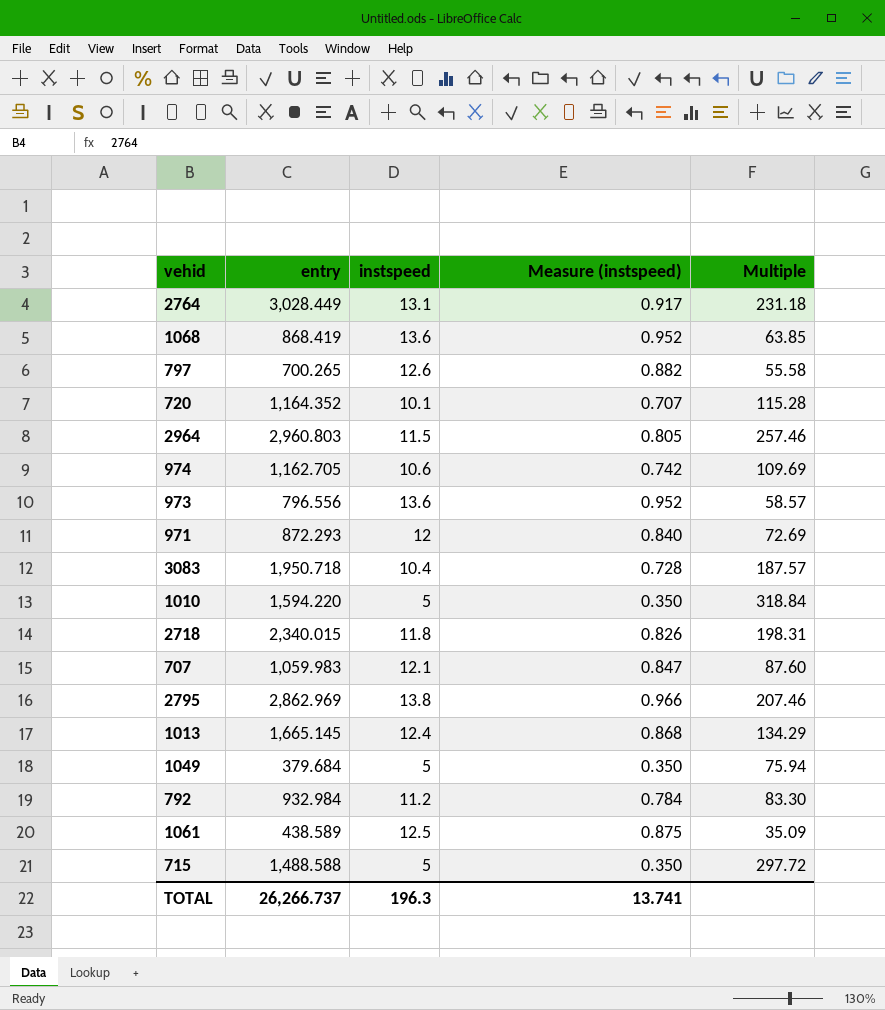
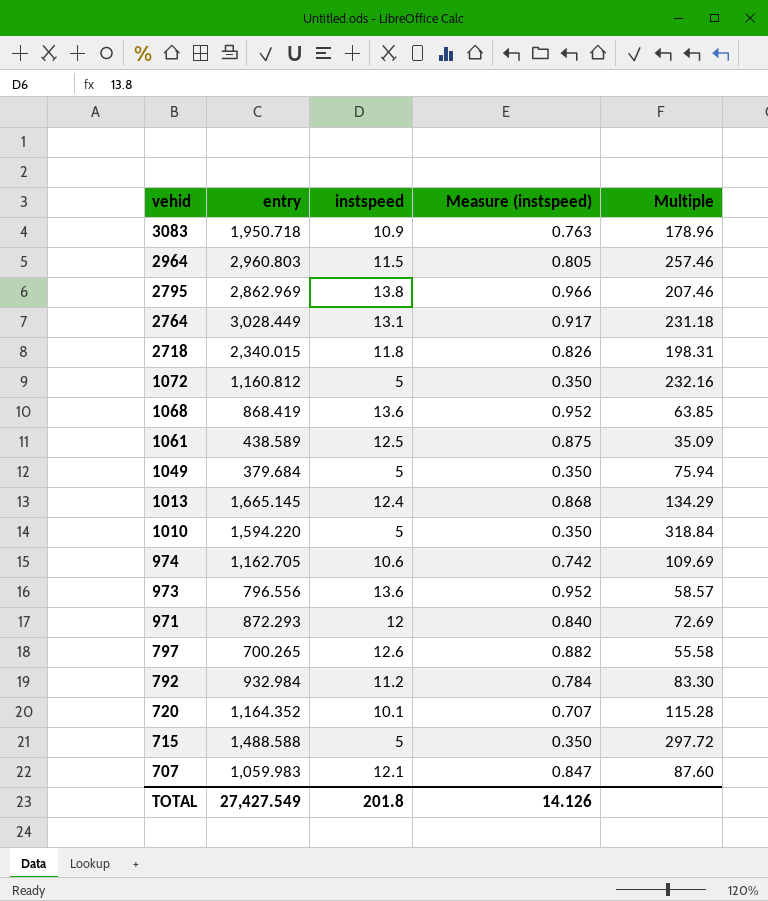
row order: none -> vehid descending
3083 | instspeed: 10.4 -> 10.9
3083 | Measure (instspeed): 0.728 -> 0.763
3083 | Multiple: 187.57 -> 178.96
row 1072: none -> 1,160.812 | 5 | 0.350 | 232.16
TOTAL | entry: 26,266.737 -> 27,427.549
TOTAL | instspeed: 196.3 -> 201.8
TOTAL | Measure (instspeed): 13.741 -> 14.126

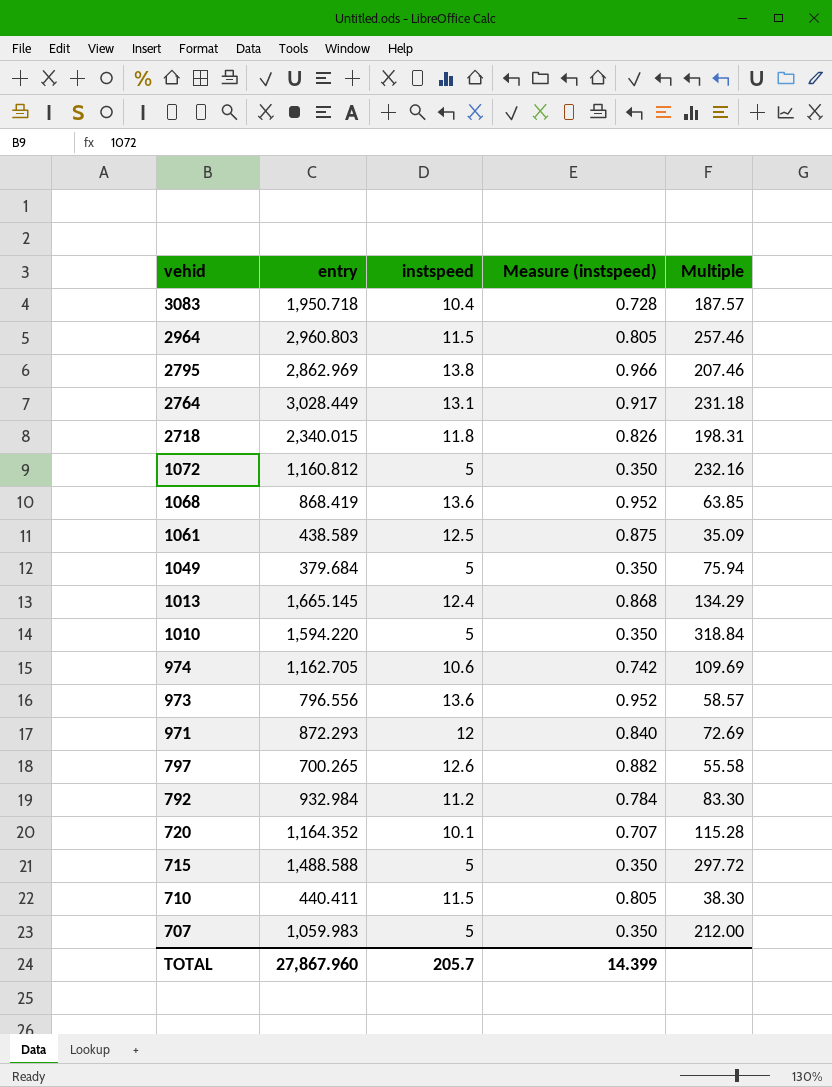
3083 | instspeed: 10.9 -> 10.4
3083 | Measure (instspeed): 0.763 -> 0.728
3083 | Multiple: 178.96 -> 187.57
row 710: none -> 440.411 | 11.5 | 0.805 | 38.30
707 | instspeed: 12.1 -> 5
707 | Measure (instspeed): 0.847 -> 0.350
707 | Multiple: 87.60 -> 212.00
TOTAL | entry: 27,427.549 -> 27,867.960
TOTAL | instspeed: 201.8 -> 205.7
TOTAL | Measure (instspeed): 14.126 -> 14.399

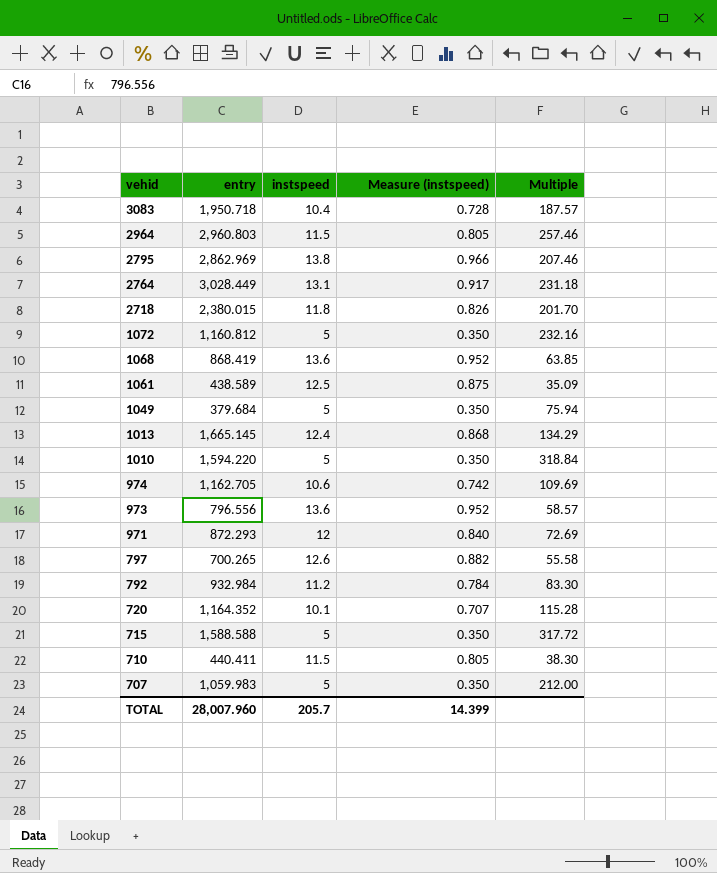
2718 | entry: 2,340.015 -> 2,380.015
2718 | Multiple: 198.31 -> 201.70
715 | entry: 1,488.588 -> 1,588.588
715 | Multiple: 297.72 -> 317.72
TOTAL | entry: 27,867.960 -> 28,007.960

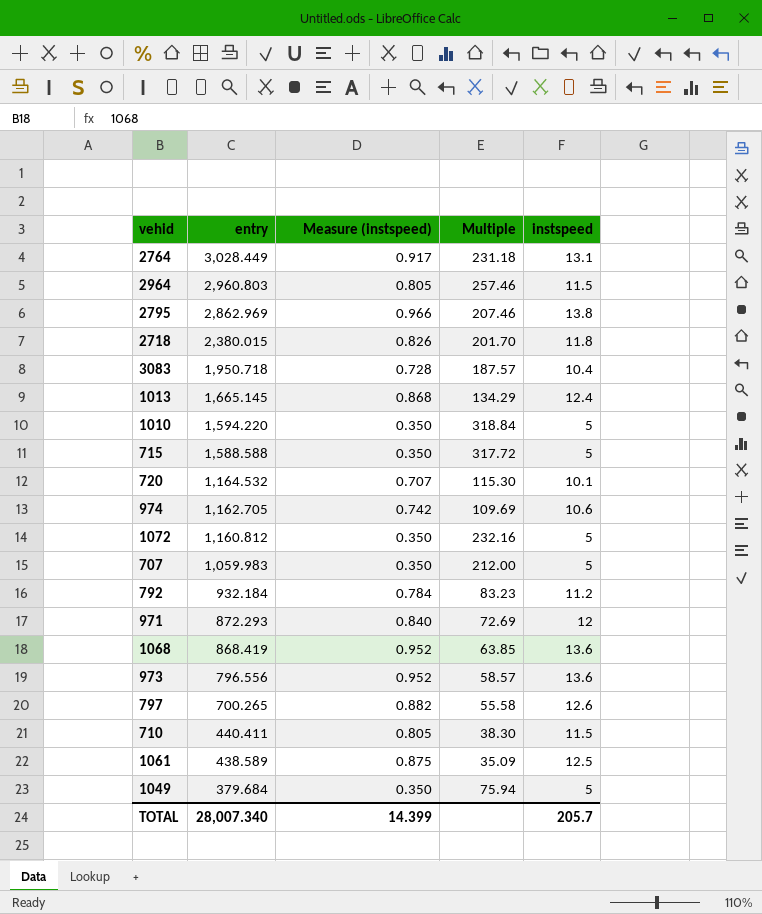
row order: vehid descending -> entry descending
column instspeed | position: 3 -> 5
720 | entry: 1,164.352 -> 1,164.532
720 | Multiple: 115.28 -> 115.30
792 | entry: 932.984 -> 932.184
792 | Multiple: 83.30 -> 83.23
TOTAL | entry: 28,007.960 -> 28,007.340

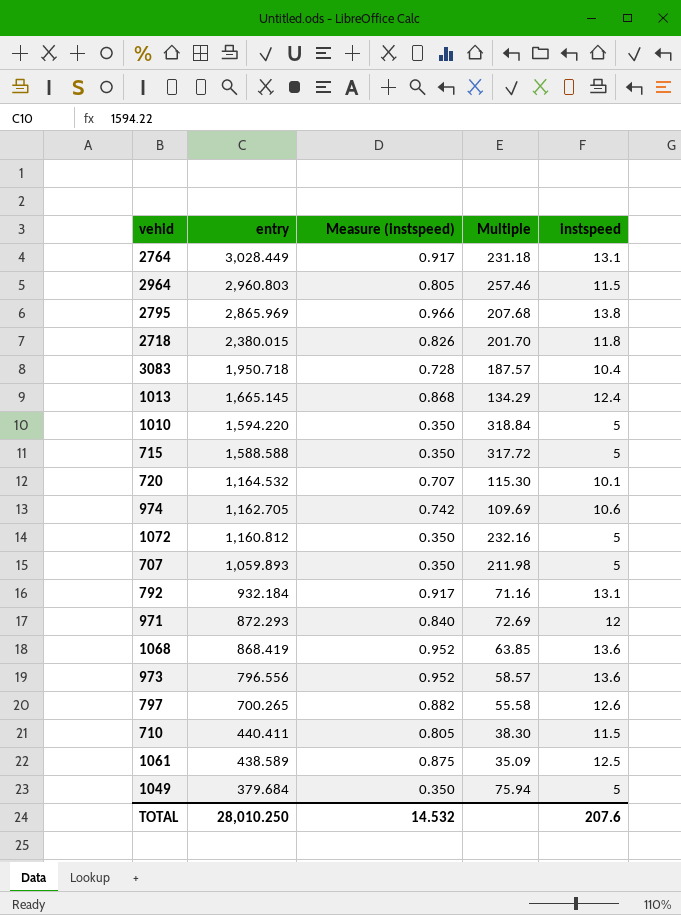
2795 | entry: 2,862.969 -> 2,865.969
2795 | Multiple: 207.46 -> 207.68
707 | entry: 1,059.983 -> 1,059.893
707 | Multiple: 212.00 -> 211.98
792 | Measure (instspeed): 0.784 -> 0.917
792 | Multiple: 83.23 -> 71.16
792 | instspeed: 11.2 -> 13.1
TOTAL | entry: 28,007.340 -> 28,010.250
TOTAL | Measure (instspeed): 14.399 -> 14.532
TOTAL | instspeed: 205.7 -> 207.6

